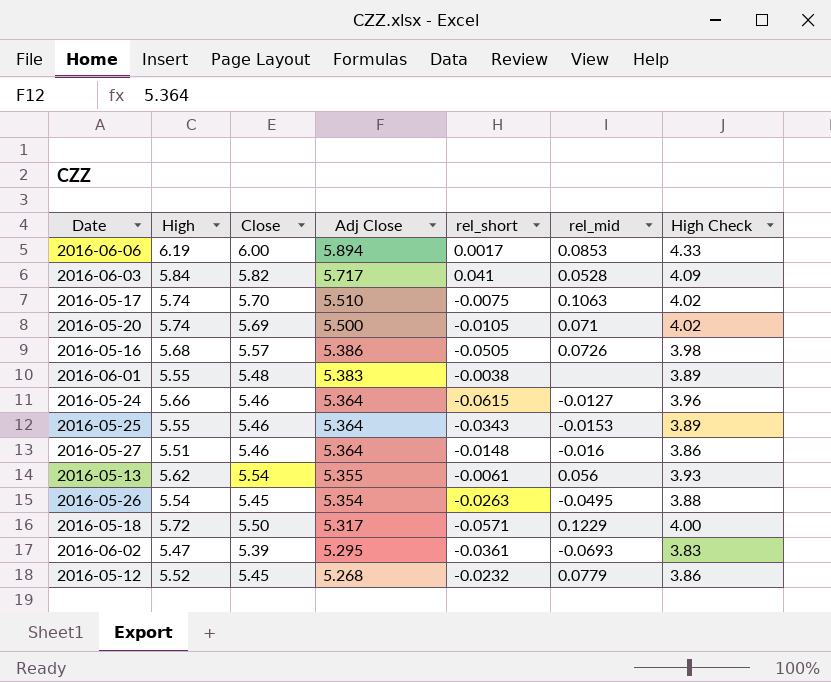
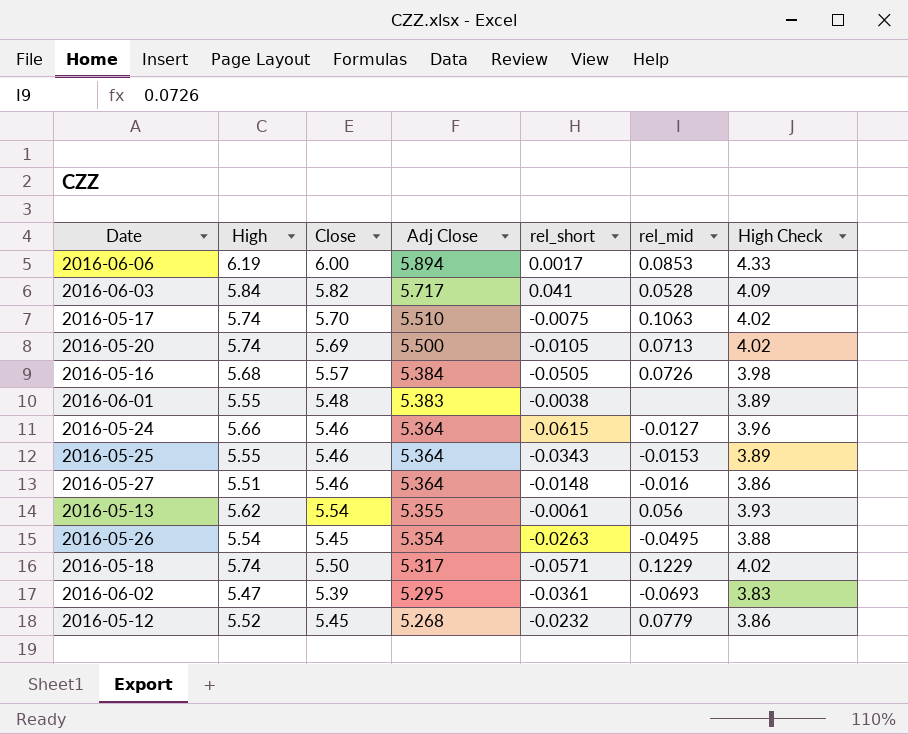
2016-05-20 | rel_mid: 0.071 -> 0.0713
2016-05-16 | Adj Close: 5.386 -> 5.384
2016-05-18 | High: 5.72 -> 5.74
2016-05-18 | High Check: 4.00 -> 4.02

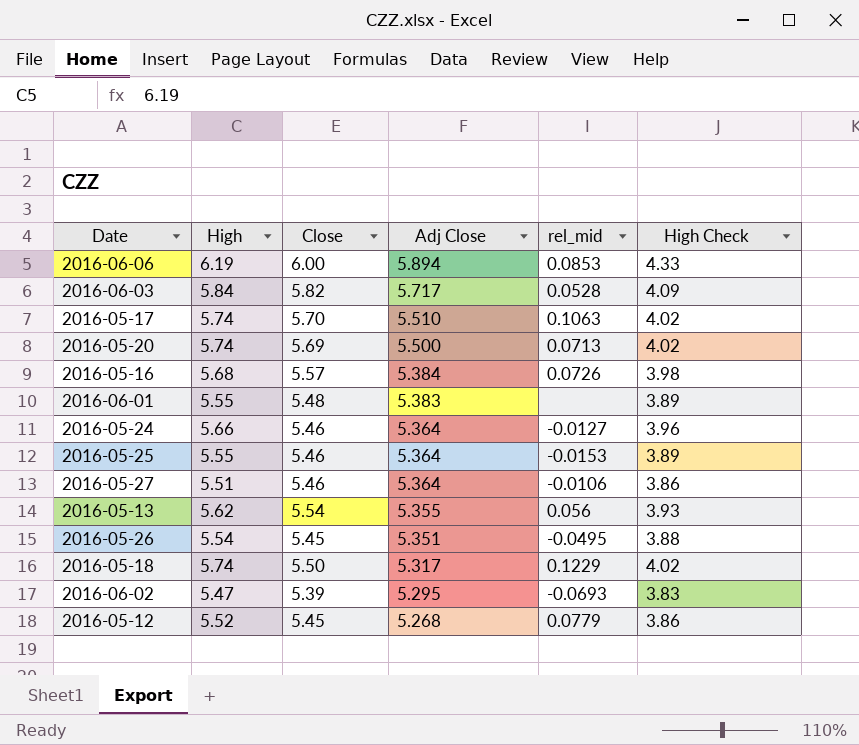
column rel_short | position: 5 -> none
2016-05-27 | rel_mid: -0.016 -> -0.0106
2016-05-26 | Adj Close: 5.354 -> 5.351

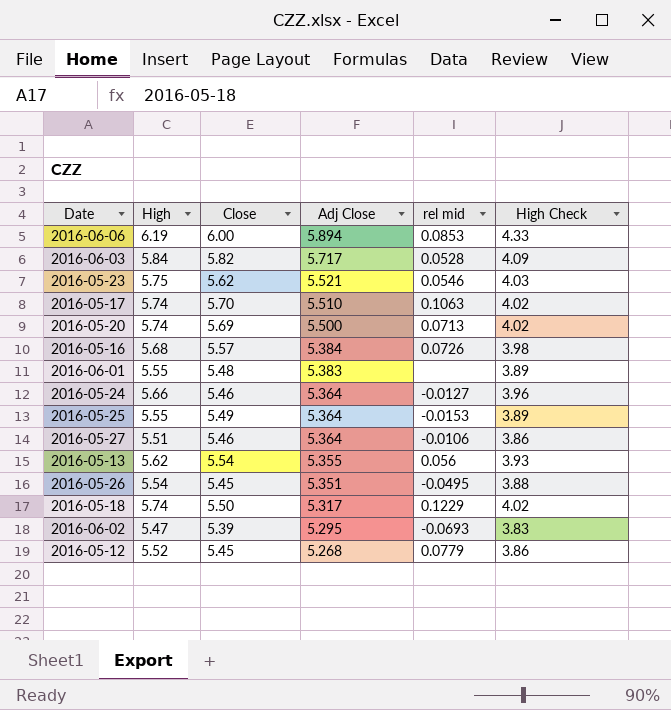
column name: rel_mid -> rel mid
row 2016-05-23: none -> 5.75 | 5.62 | 5.521 | 0.0546 | 4.03
2016-05-25 | Close: 5.46 -> 5.49

